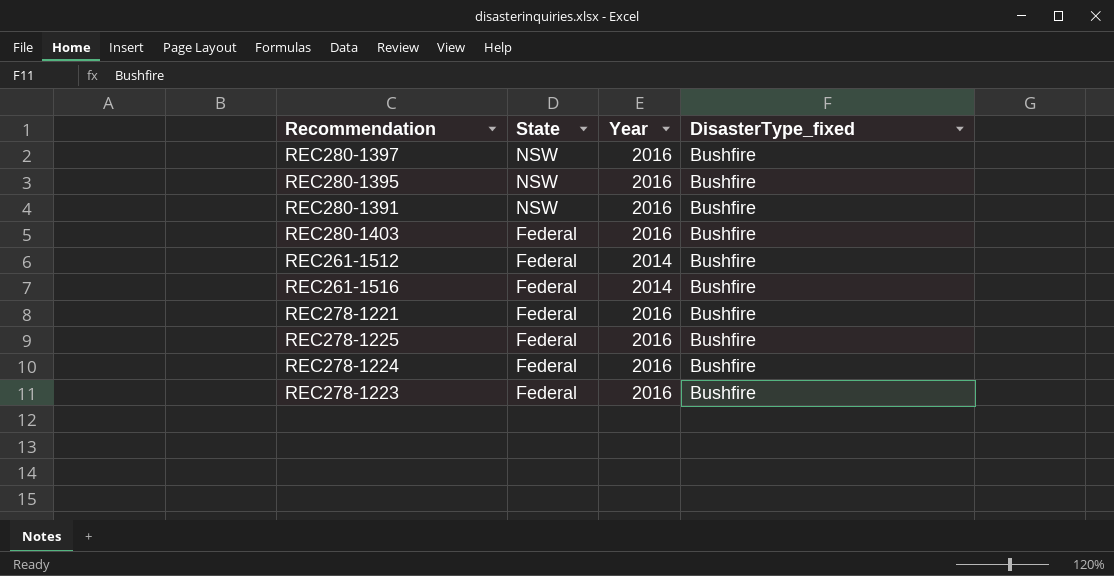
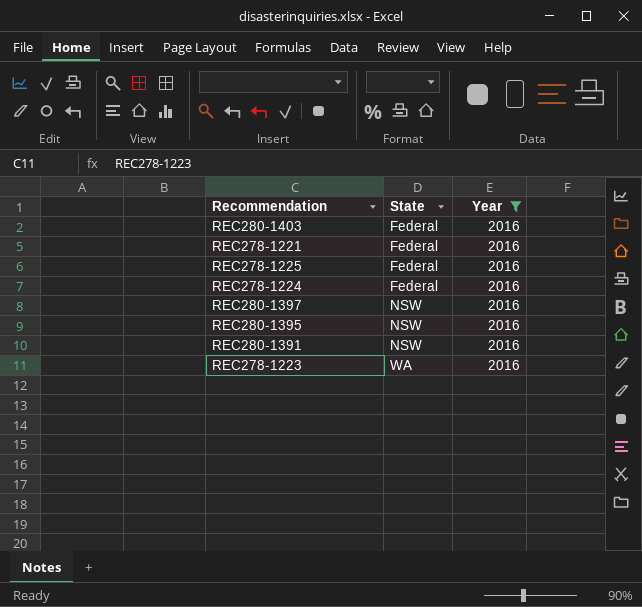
filter: none -> Year = 2016
row order: State descending -> State ascending
column DisasterType_fixed | position: 4 -> none
REC278-1223 | State: Federal -> WA

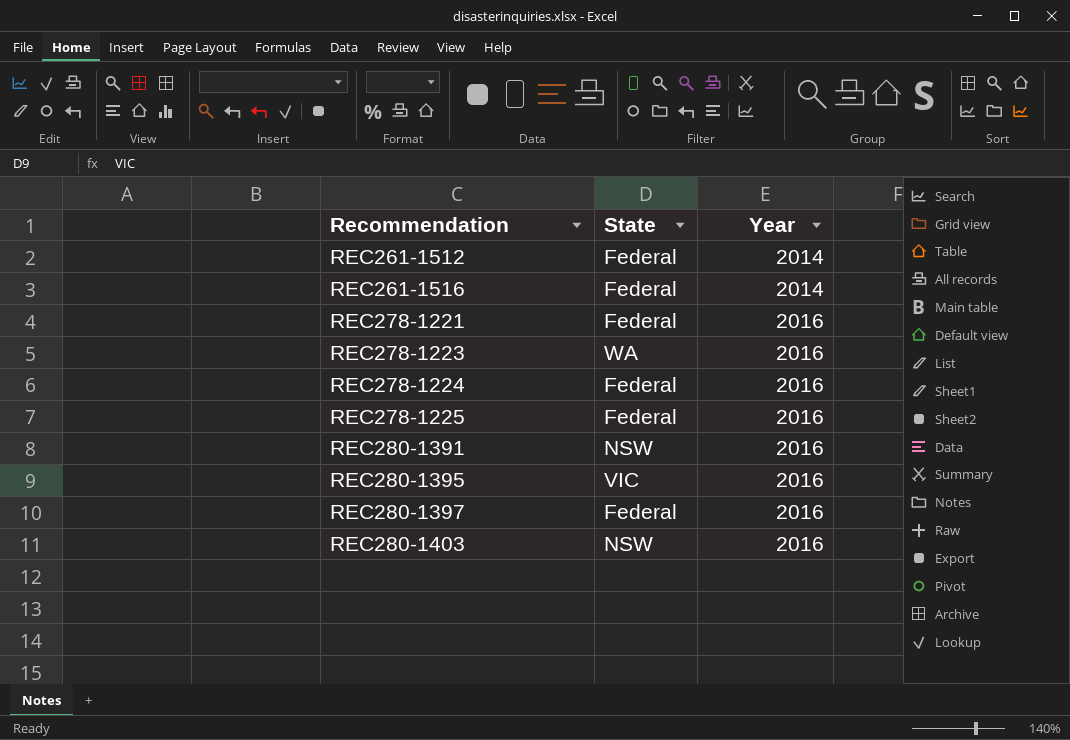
filter: Year = 2016 -> none
row order: State ascending -> Recommendation ascending
REC280-1395 | State: NSW -> VIC
REC280-1397 | State: NSW -> Federal
REC280-1403 | State: Federal -> NSW

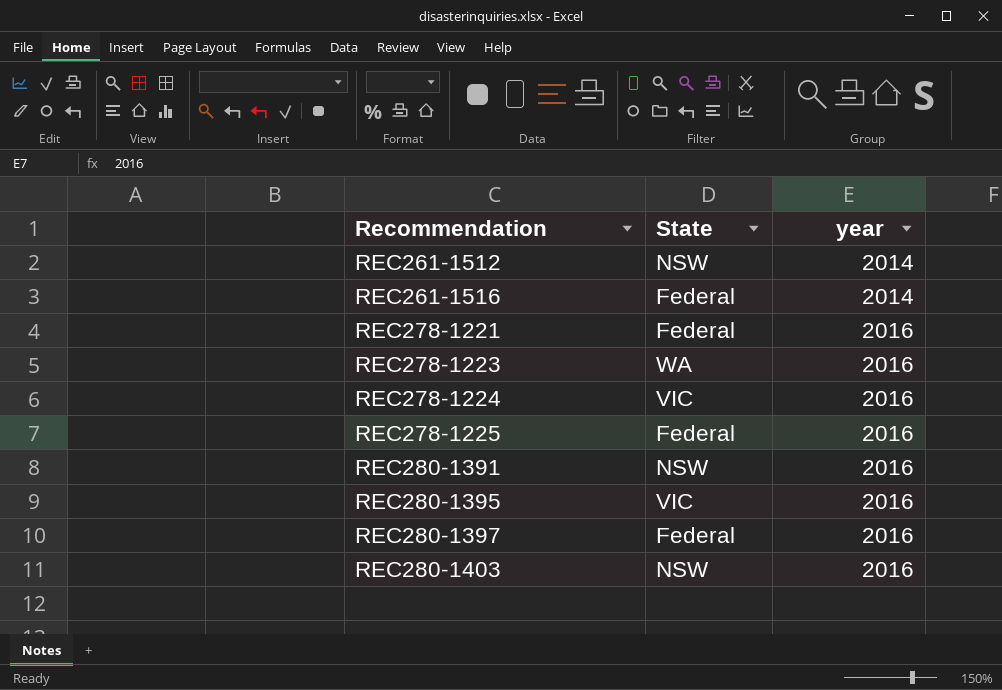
column name: Year -> year
REC261-1512 | State: Federal -> NSW
REC278-1224 | State: Federal -> VIC

